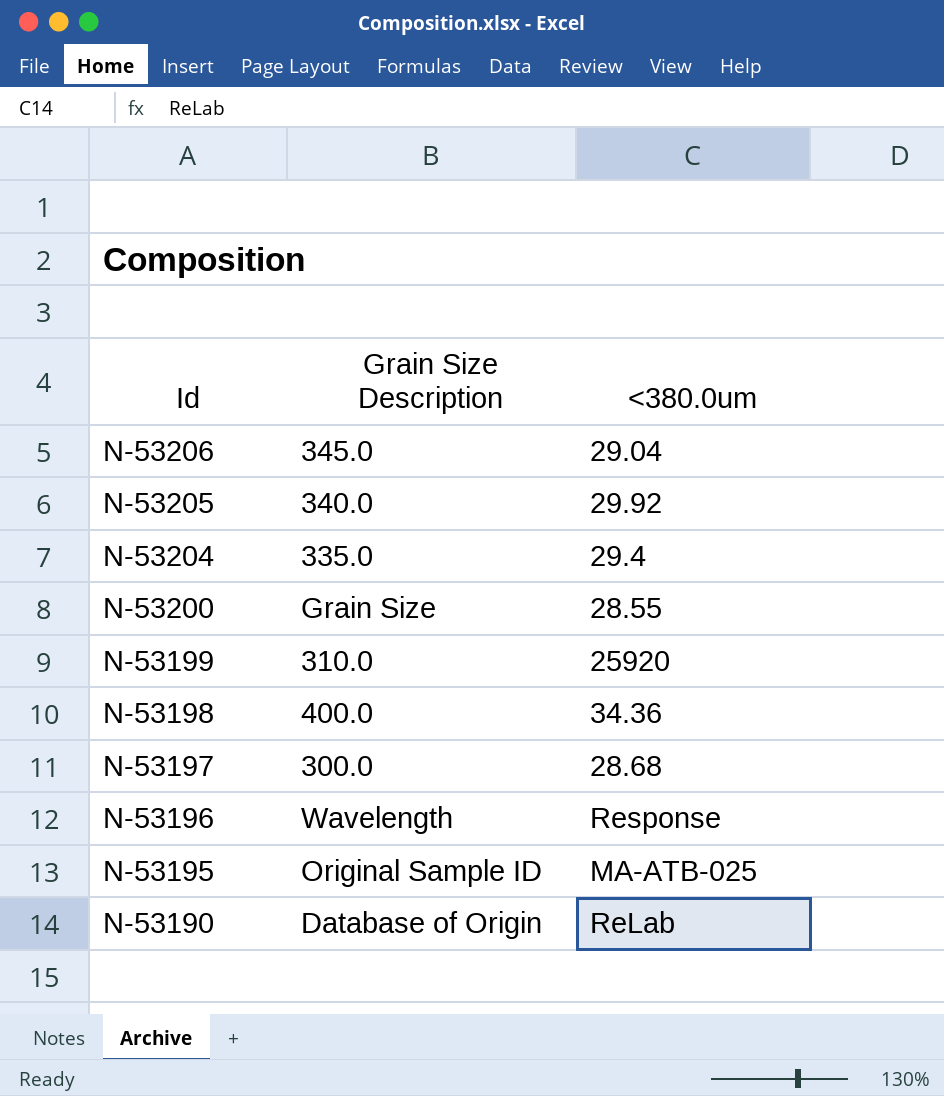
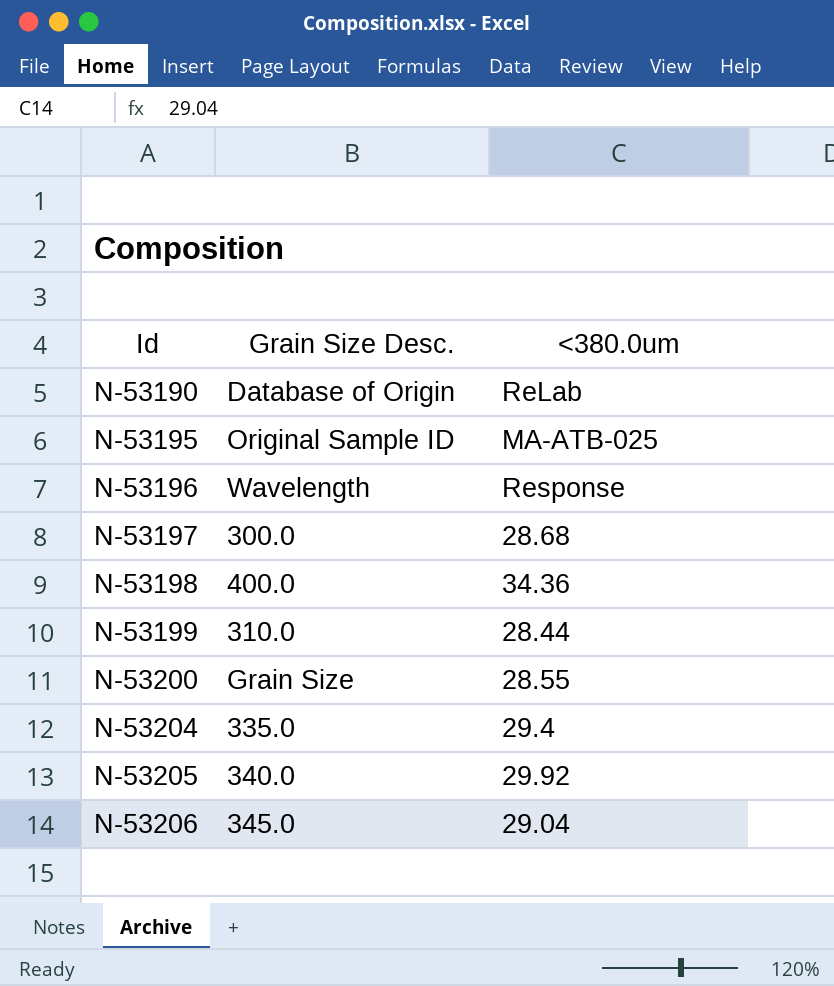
row order: Id descending -> Id ascending
column name: Grain Size Description -> Grain Size Desc.
N-53199 | <380.0um: 25920 -> 28.44

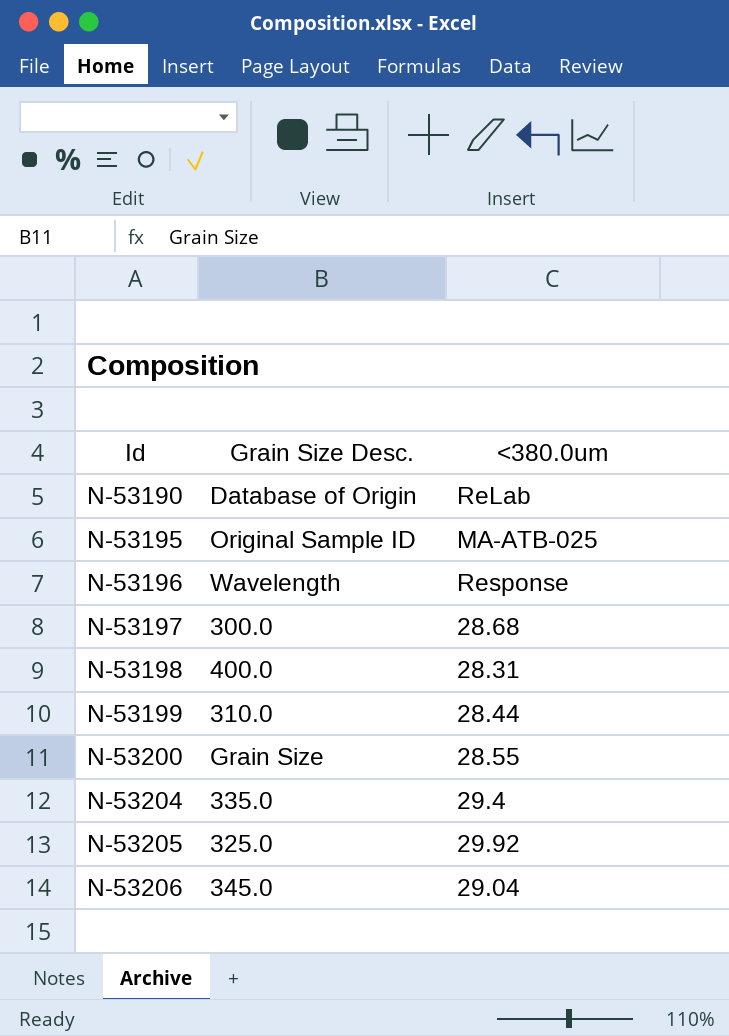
N-53198 | <380.0um: 34.36 -> 28.31
N-53205 | Grain Size Desc.: 340.0 -> 325.0

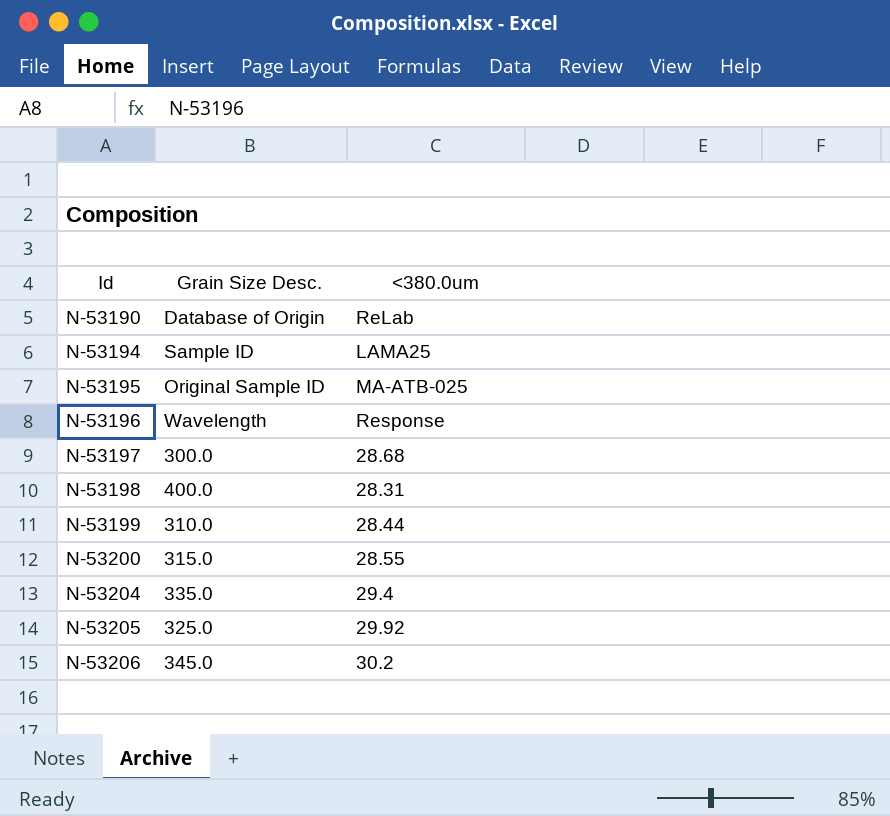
row N-53194: none -> Sample ID | LAMA25
N-53200 | Grain Size Desc.: Grain Size -> 315.0
N-53206 | <380.0um: 29.04 -> 30.2

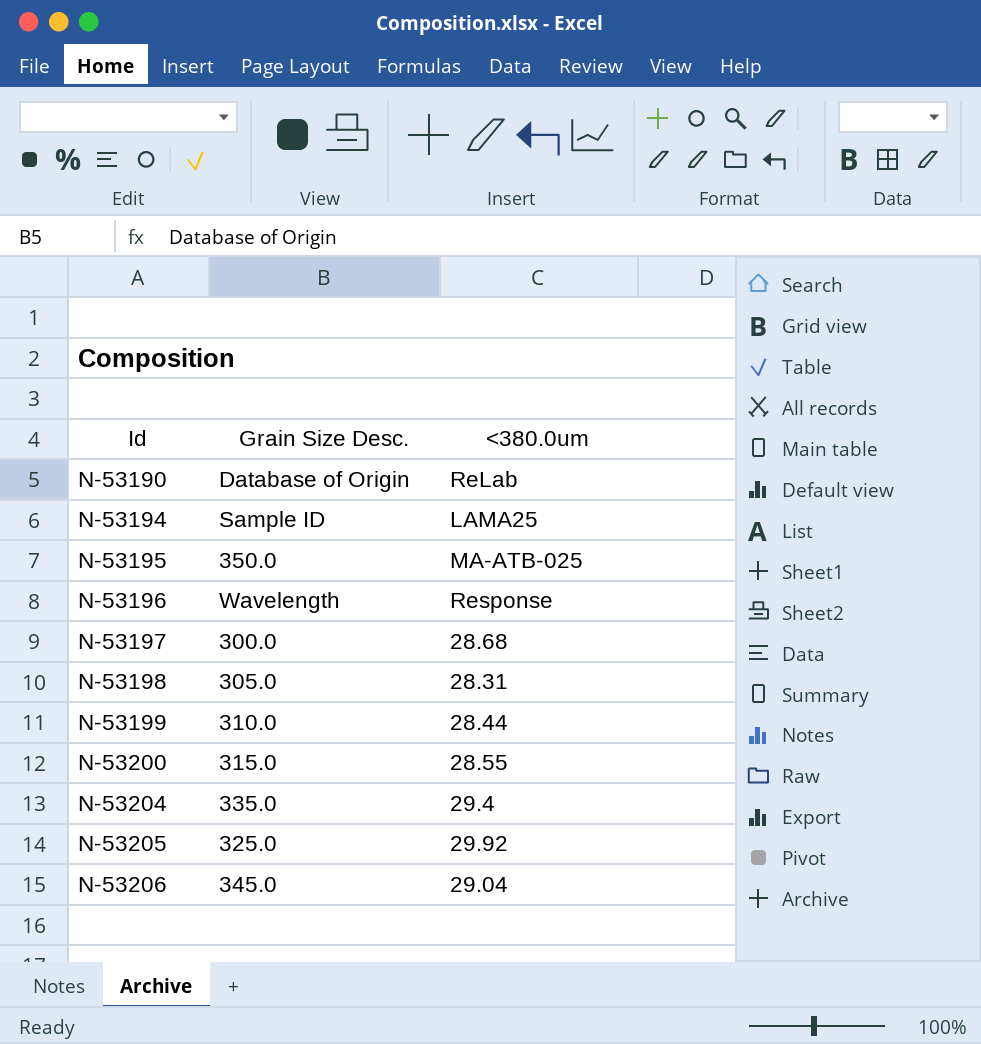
N-53195 | Grain Size Desc.: Original Sample ID -> 350.0
N-53198 | Grain Size Desc.: 400.0 -> 305.0
N-53206 | <380.0um: 30.2 -> 29.04

